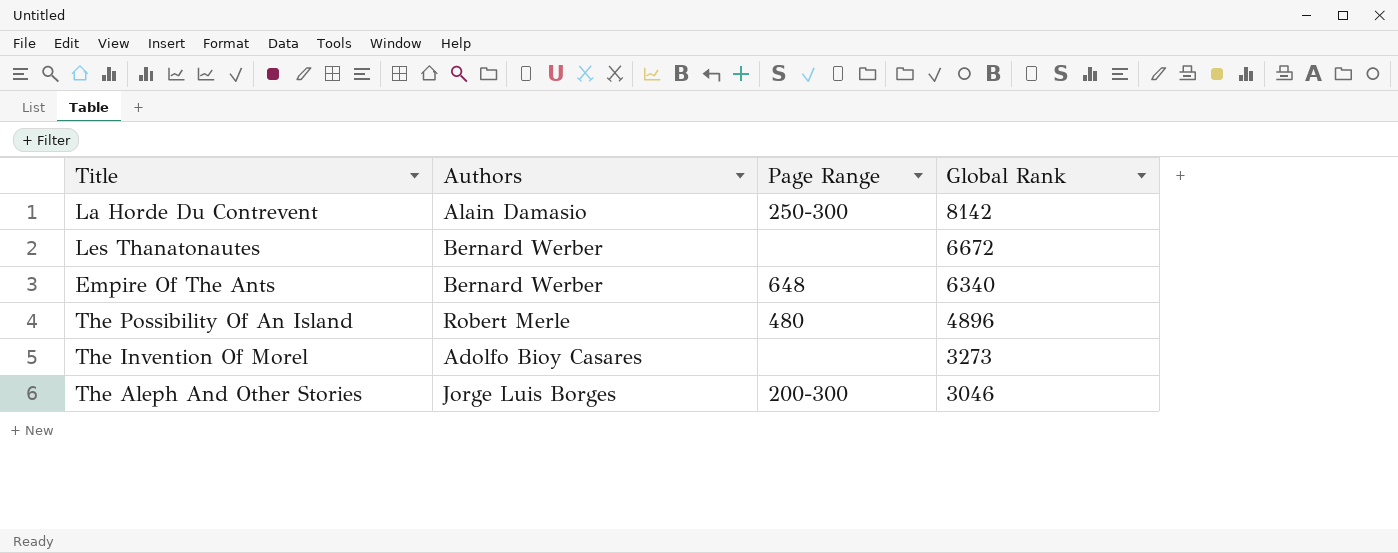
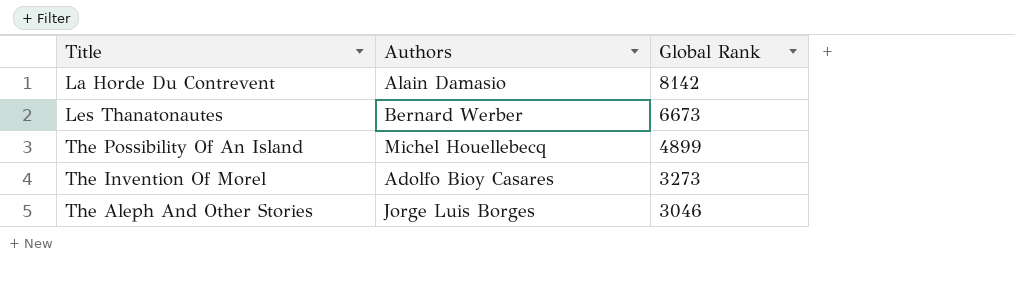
column Page Range | position: 3 -> none
row Empire Of The Ants: Bernard Werber | 648 | 6340 -> none
Les Thanatonautes | Global Rank: 6672 -> 6673
The Possibility Of An Island | Authors: Robert Merle -> Michel Houellebecq
The Possibility Of An Island | Global Rank: 4896 -> 4899

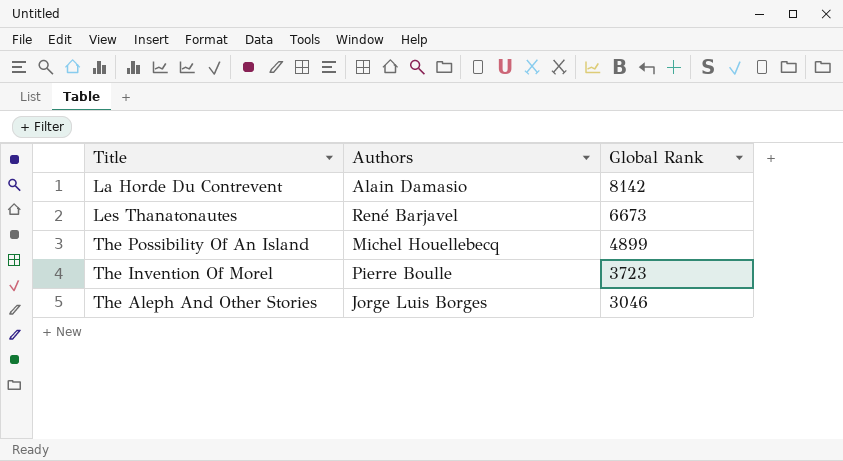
Les Thanatonautes | Authors: Bernard Werber -> René Barjavel
The Invention Of Morel | Authors: Adolfo Bioy Casares -> Pierre Boulle
The Invention Of Morel | Global Rank: 3273 -> 3723

